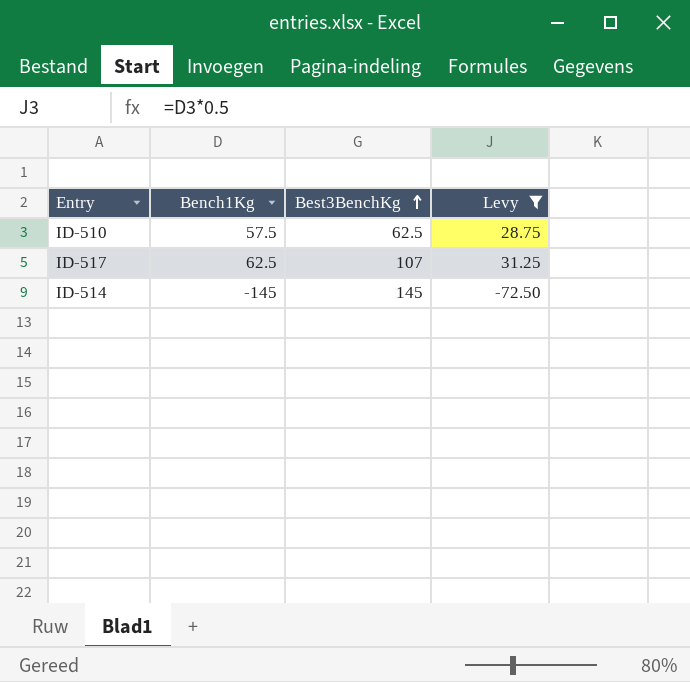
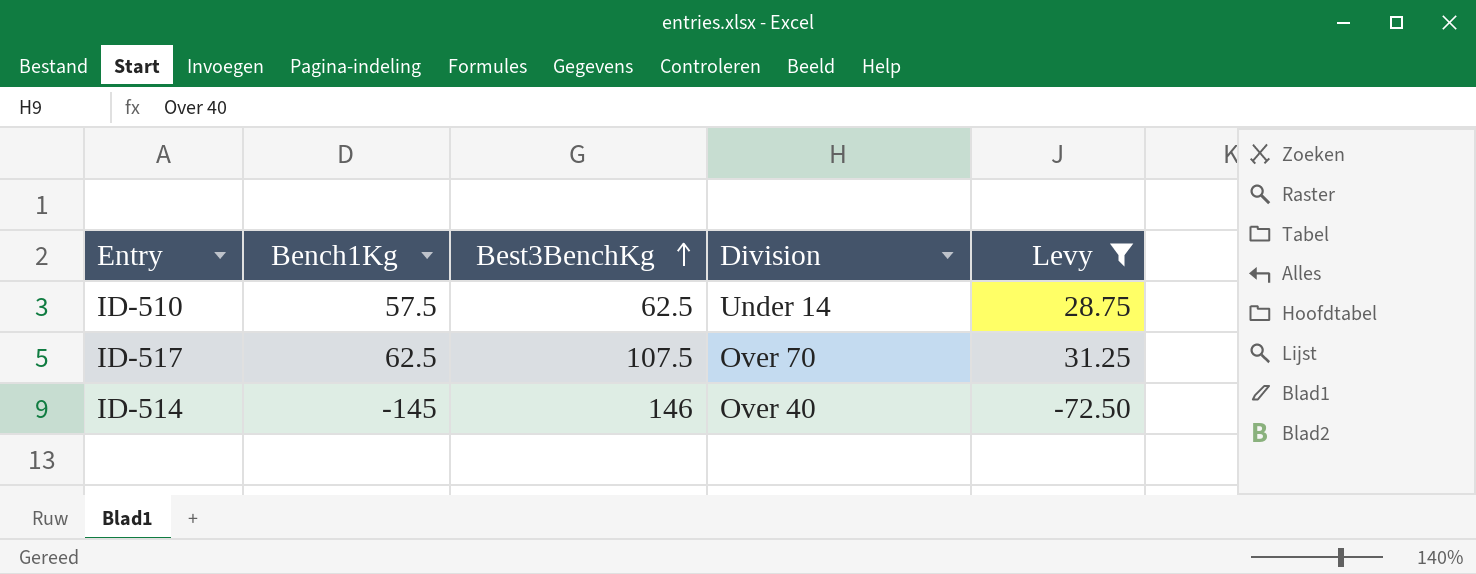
column Division | position: none -> 4
ID-517 | Best3BenchKg: 107 -> 107.5
ID-514 | Best3BenchKg: 145 -> 146

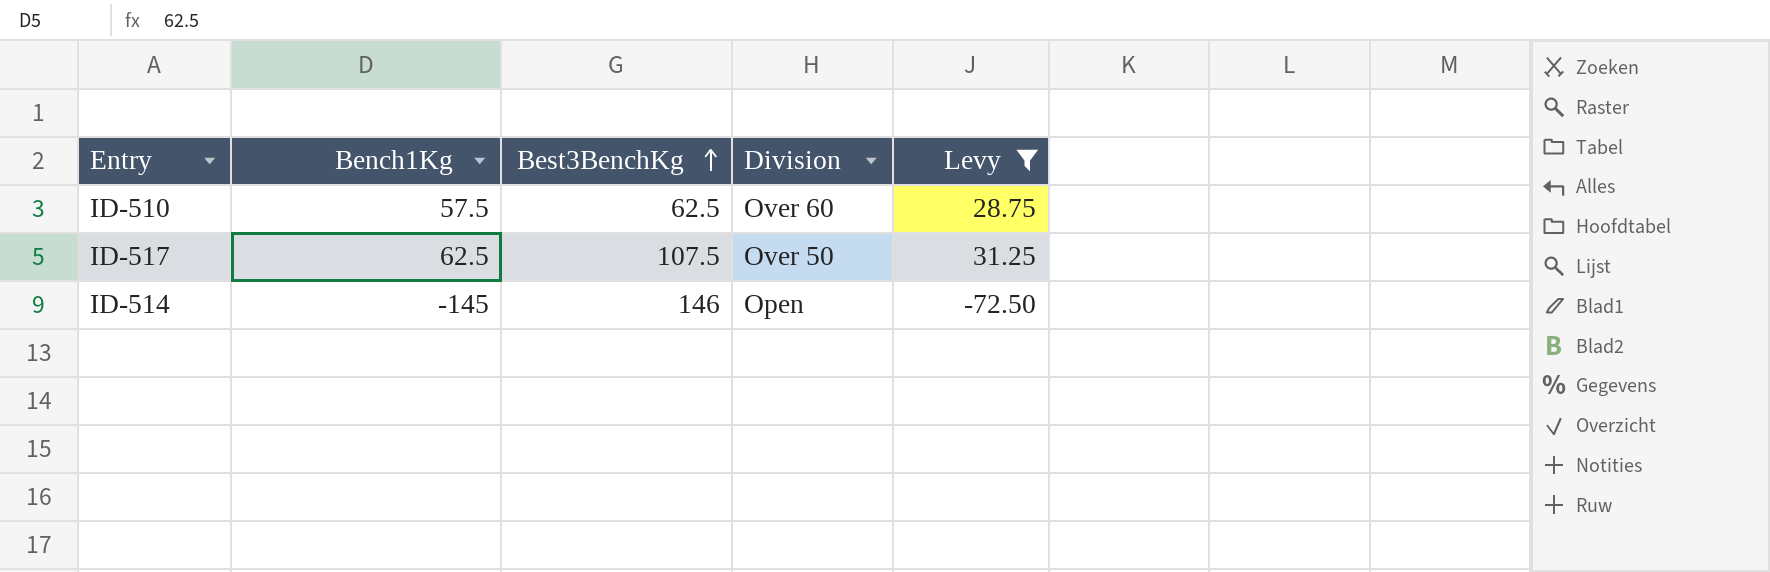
ID-510 | Division: Under 14 -> Over 60
ID-517 | Division: Over 70 -> Over 50
ID-514 | Division: Over 40 -> Open

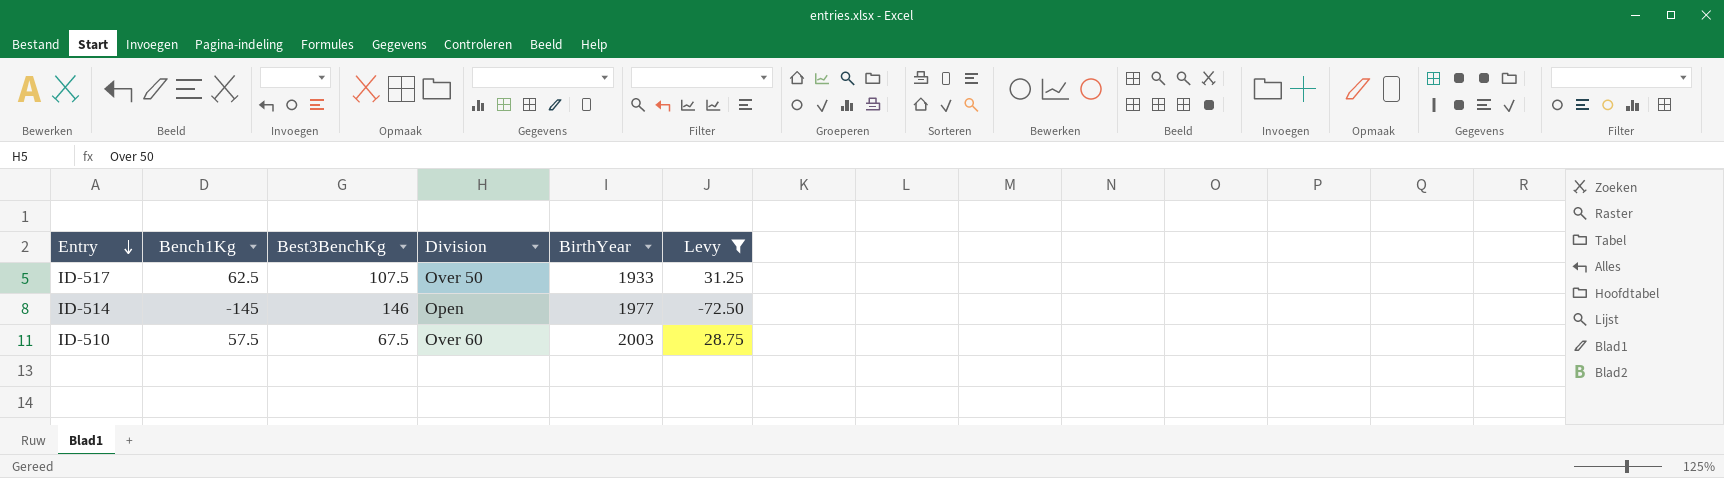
row order: Best3BenchKg ascending -> Entry descending
column BirthYear | position: none -> 5
ID-510 | Best3BenchKg: 62.5 -> 67.5

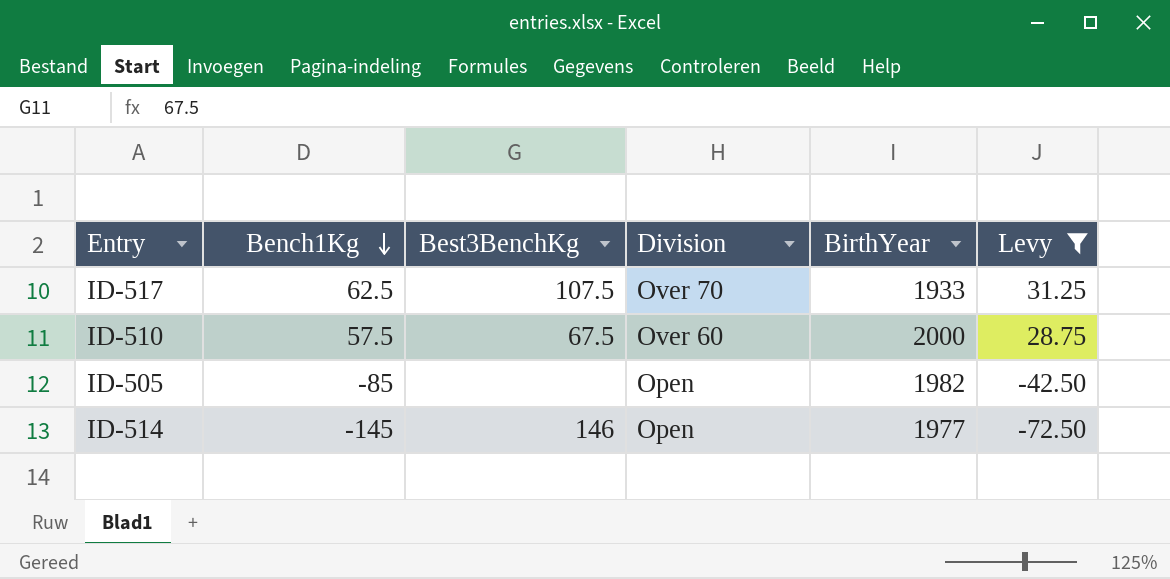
row order: Entry descending -> Bench1Kg descending
ID-517 | Division: Over 50 -> Over 70
ID-510 | BirthYear: 2003 -> 2000
row ID-505: none -> -85 | none | Open | 1982 | -42.50

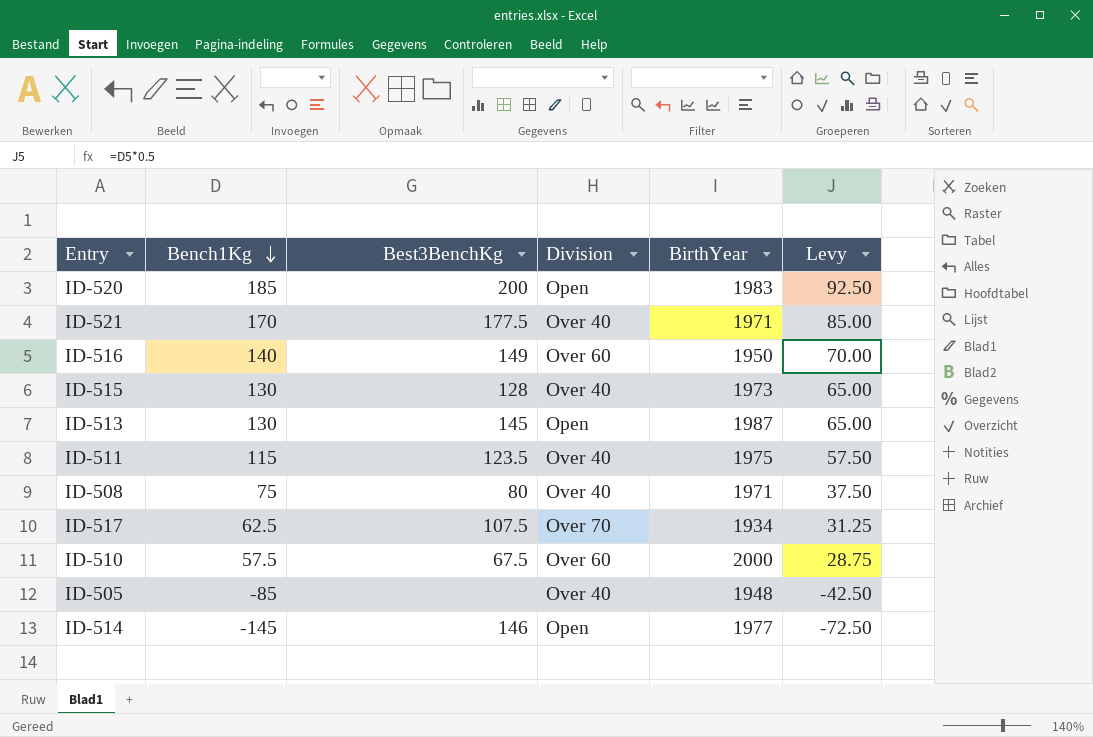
filter: Levy <= 31.25 -> none
ID-517 | BirthYear: 1933 -> 1934
ID-505 | Division: Open -> Over 40
ID-505 | BirthYear: 1982 -> 1948

